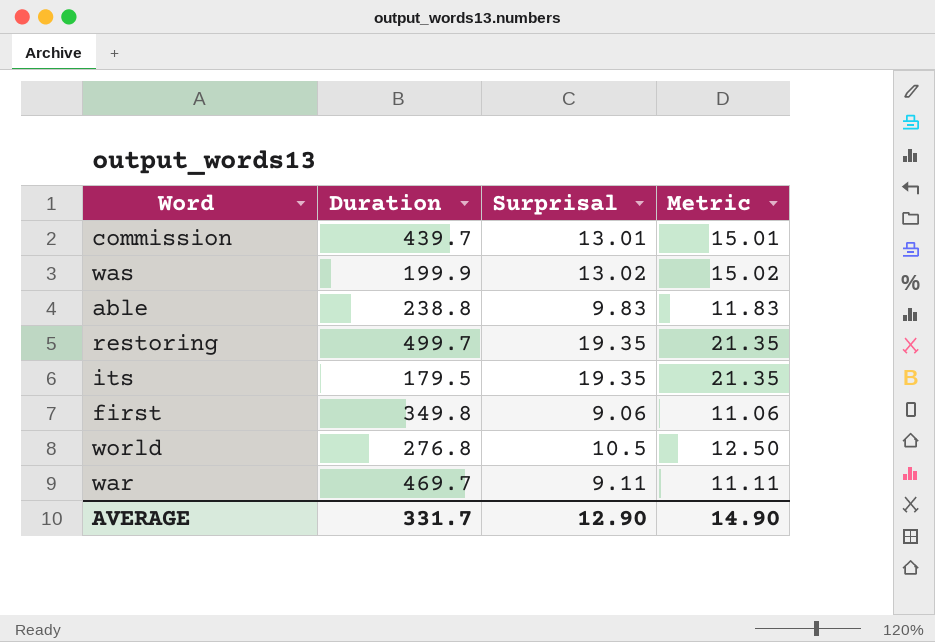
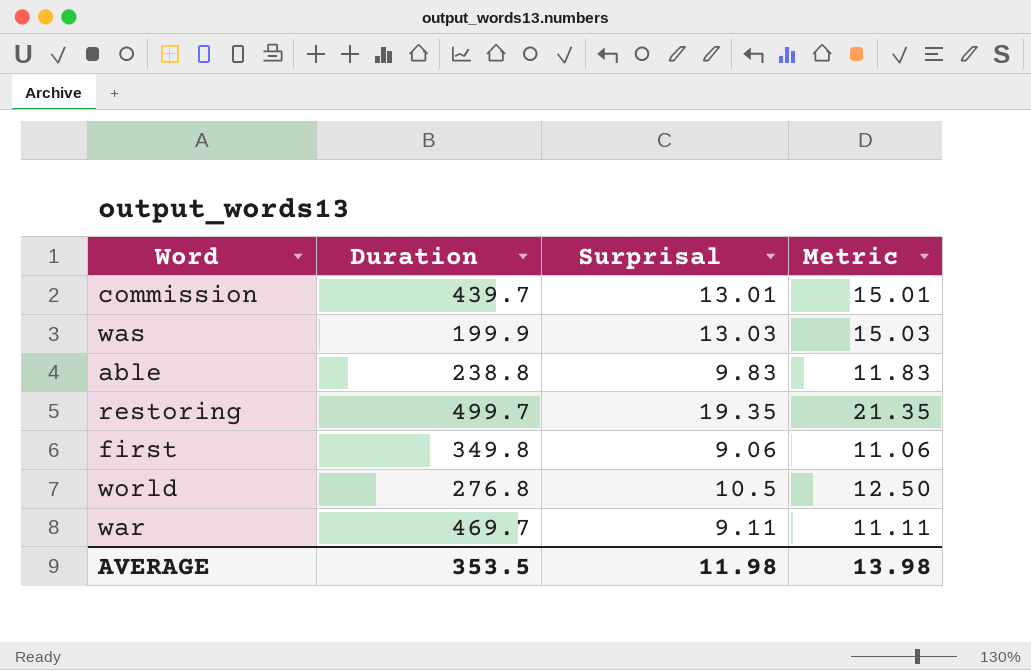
row its: 179.5 | 19.35 | 21.35 -> none
was | Surprisal: 13.02 -> 13.03
was | Metric: 15.02 -> 15.03
AVERAGE | Duration: 331.7 -> 353.5
AVERAGE | Surprisal: 12.90 -> 11.98
AVERAGE | Metric: 14.90 -> 13.98

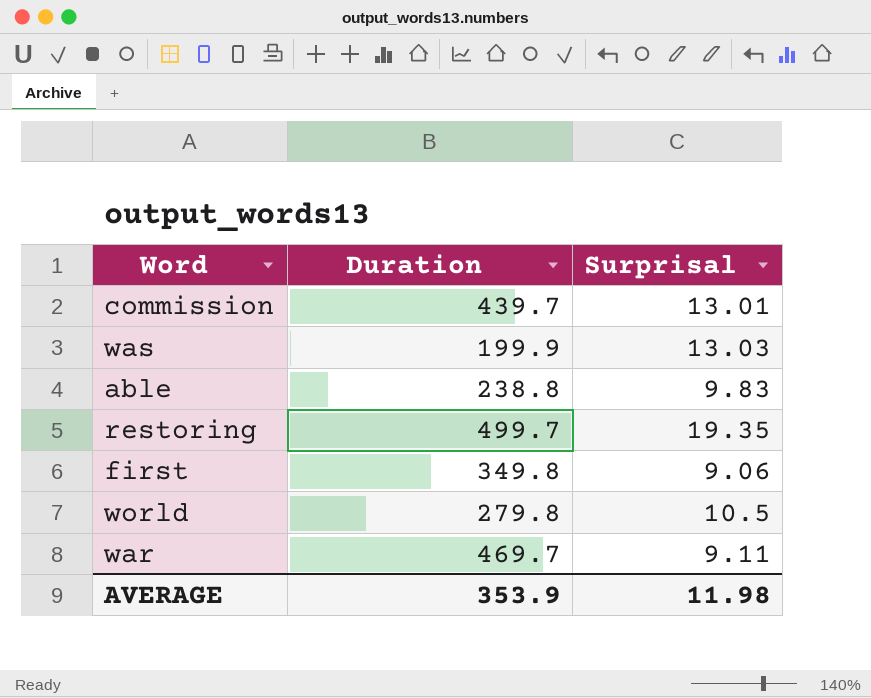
column Metric | formula: [Surprisal] + 2 -> none
world | Duration: 276.8 -> 279.8
AVERAGE | Duration: 353.5 -> 353.9

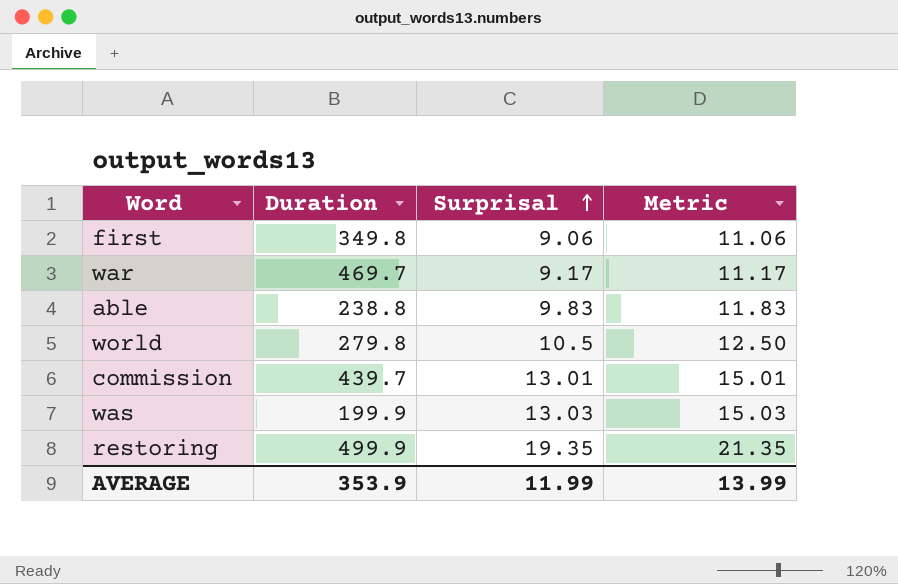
row order: none -> Surprisal ascending
column Metric | formula: none -> [Surprisal] + 2
war | Surprisal: 9.11 -> 9.17
restoring | Duration: 499.7 -> 499.9
AVERAGE | Surprisal: 11.98 -> 11.99

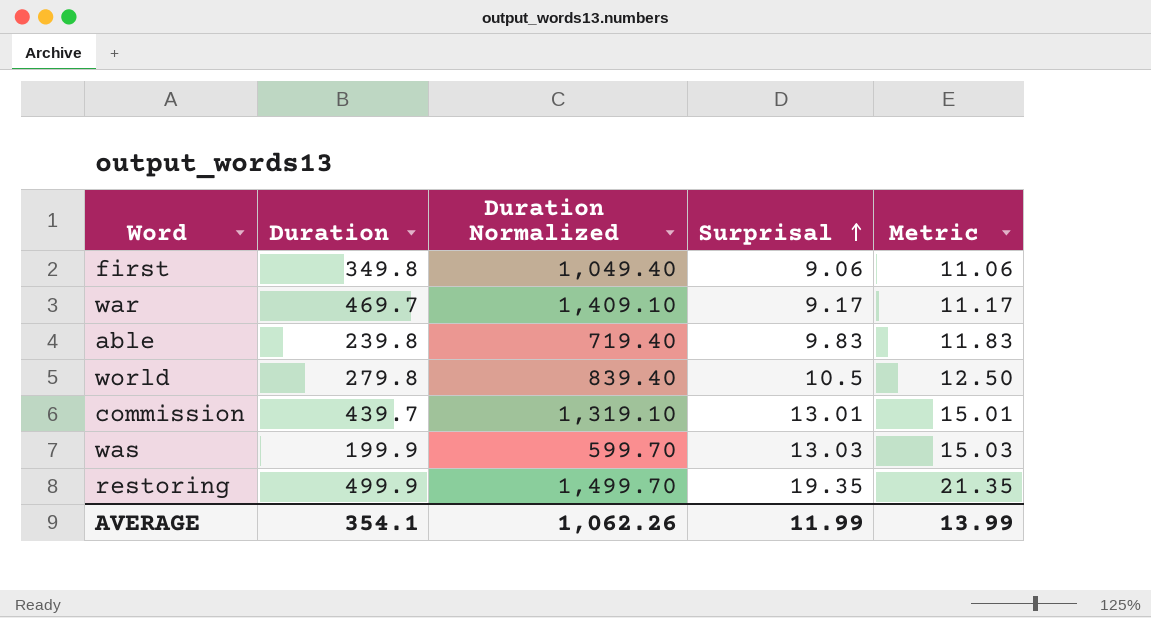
column Duration Normalized | formula: none -> [Duration] * 3
able | Duration: 238.8 -> 239.8
AVERAGE | Duration: 353.9 -> 354.1

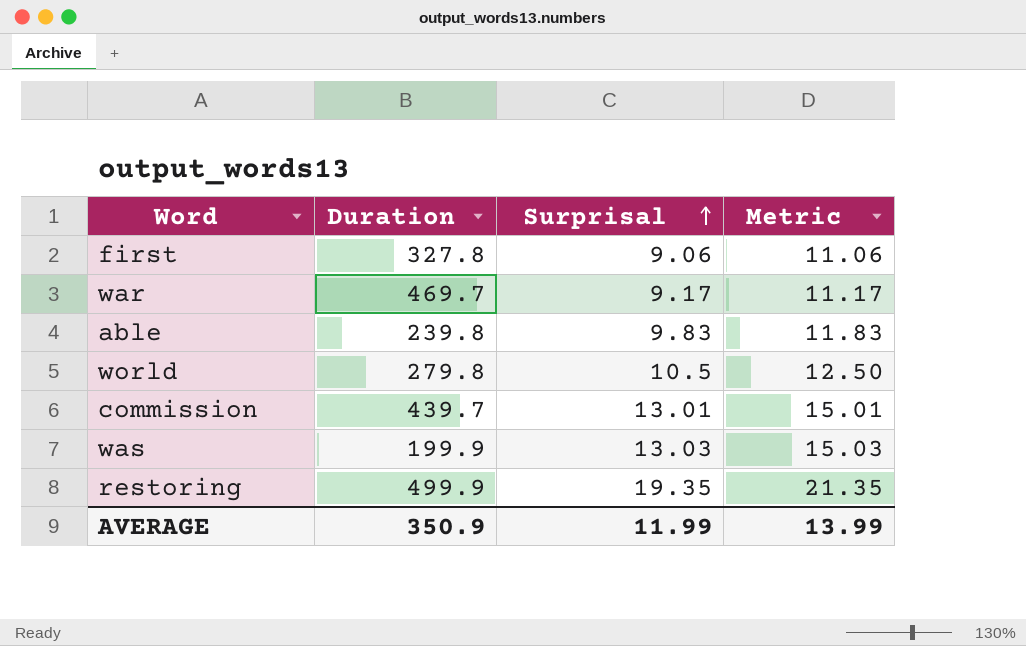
column Duration Normalized | formula: [Duration] * 3 -> none
first | Duration: 349.8 -> 327.8
AVERAGE | Duration: 354.1 -> 350.9

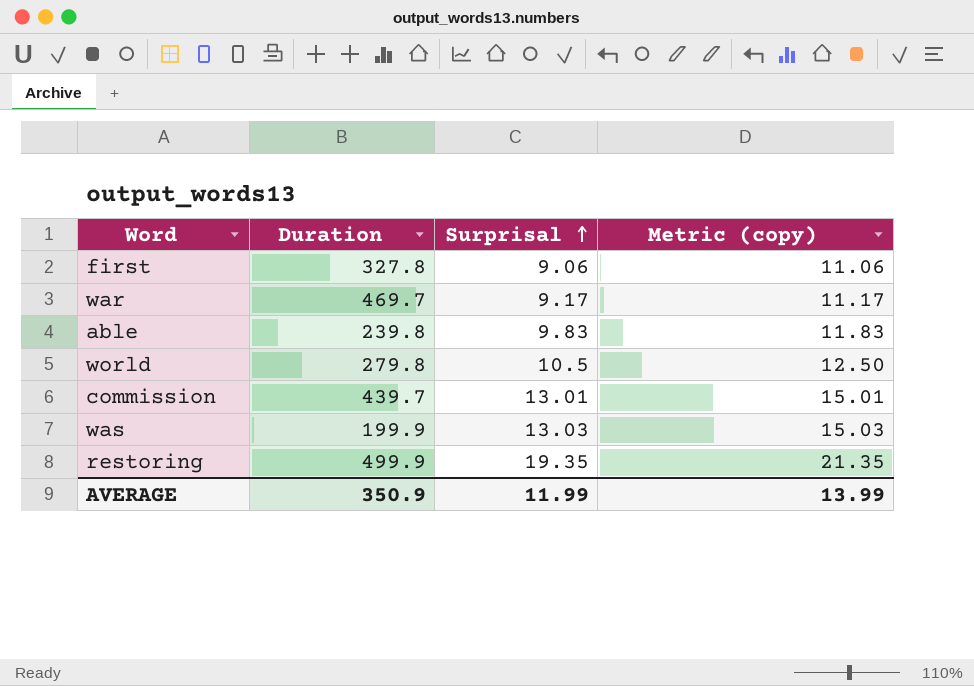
column name: Metric -> Metric (copy)

